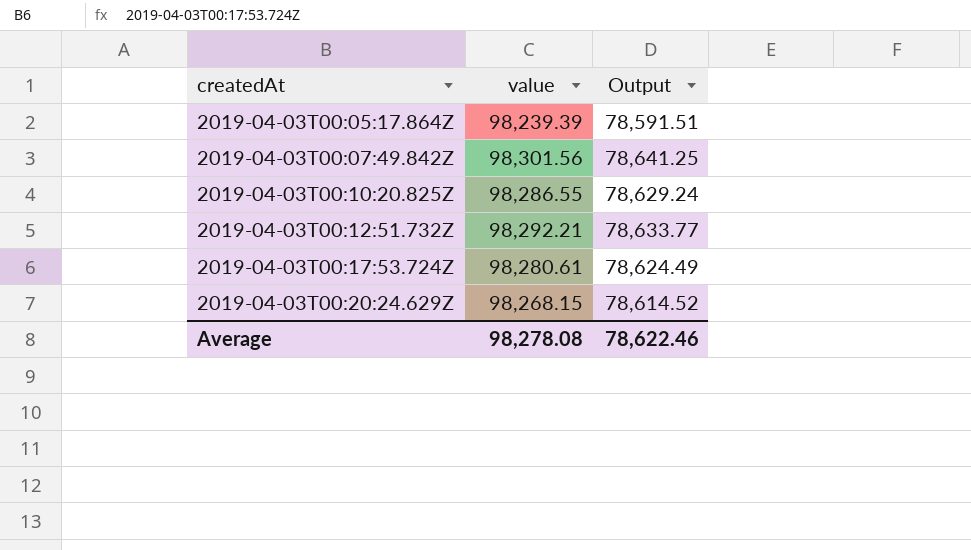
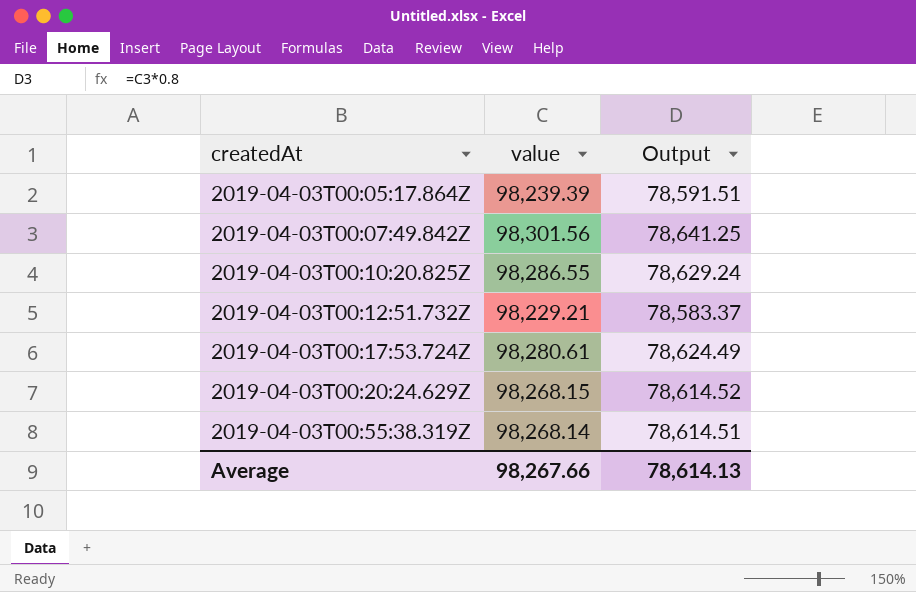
2019-04-03T00:12:51.732Z | value: 98,292.21 -> 98,229.21
2019-04-03T00:12:51.732Z | Output: 78,633.77 -> 78,583.37
row 2019-04-03T00:55:38.319Z: none -> 98,268.14 | 78,614.51
Average | value: 98,278.08 -> 98,267.66
Average | Output: 78,622.46 -> 78,614.13

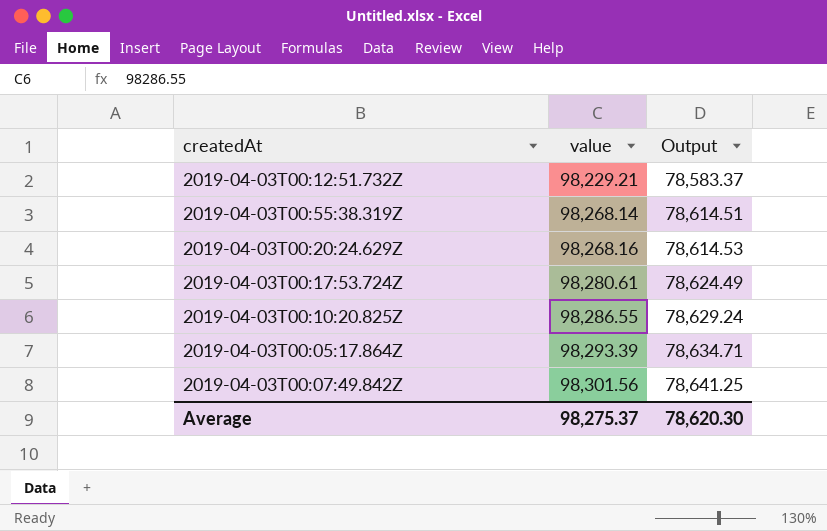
row order: createdAt ascending -> value ascending
2019-04-03T00:20:24.629Z | value: 98,268.15 -> 98,268.16
2019-04-03T00:20:24.629Z | Output: 78,614.52 -> 78,614.53
2019-04-03T00:05:17.864Z | value: 98,239.39 -> 98,293.39
2019-04-03T00:05:17.864Z | Output: 78,591.51 -> 78,634.71
Average | value: 98,267.66 -> 98,275.37
Average | Output: 78,614.13 -> 78,620.30

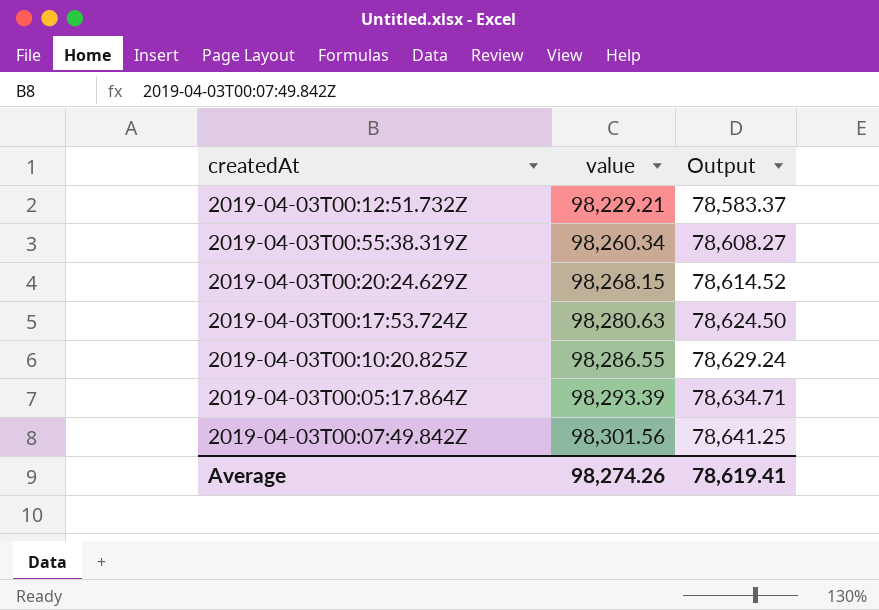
2019-04-03T00:55:38.319Z | value: 98,268.14 -> 98,260.34
2019-04-03T00:55:38.319Z | Output: 78,614.51 -> 78,608.27
2019-04-03T00:20:24.629Z | value: 98,268.16 -> 98,268.15
2019-04-03T00:20:24.629Z | Output: 78,614.53 -> 78,614.52
2019-04-03T00:17:53.724Z | value: 98,280.61 -> 98,280.63
2019-04-03T00:17:53.724Z | Output: 78,624.49 -> 78,624.50
Average | value: 98,275.37 -> 98,274.26
Average | Output: 78,620.30 -> 78,619.41

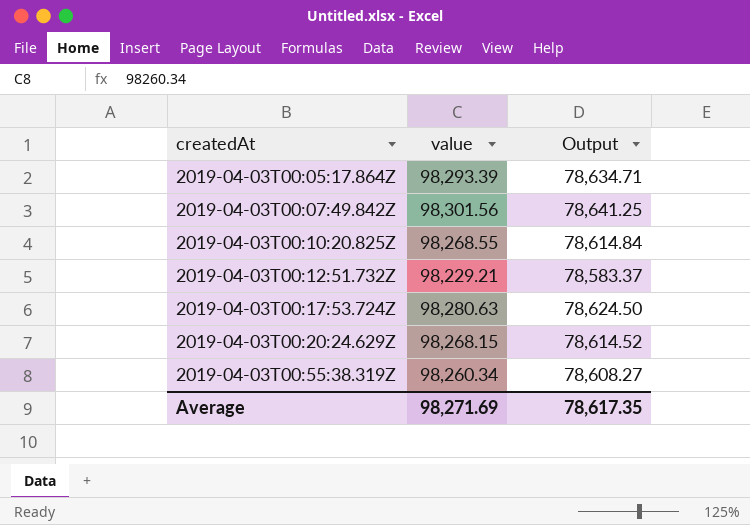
row order: value ascending -> createdAt ascending
2019-04-03T00:10:20.825Z | value: 98,286.55 -> 98,268.55
2019-04-03T00:10:20.825Z | Output: 78,629.24 -> 78,614.84
Average | value: 98,274.26 -> 98,271.69
Average | Output: 78,619.41 -> 78,617.35

